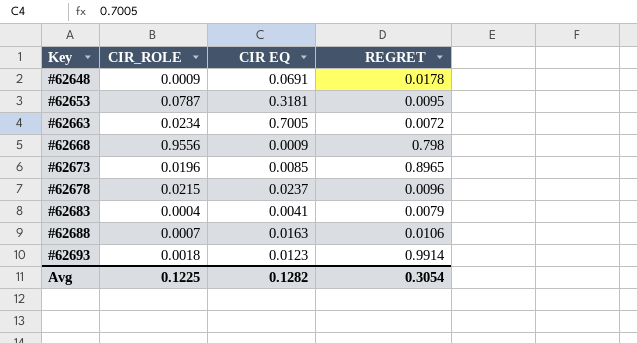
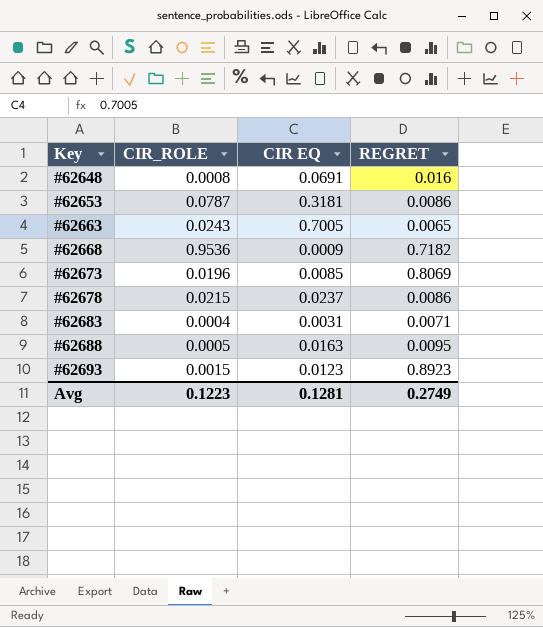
#62648 | CIR_ROLE: 0.0009 -> 0.0008
#62648 | REGRET: 0.0178 -> 0.016
#62653 | REGRET: 0.0095 -> 0.0086
#62663 | CIR_ROLE: 0.0234 -> 0.0243
#62663 | REGRET: 0.0072 -> 0.0065
#62668 | CIR_ROLE: 0.9556 -> 0.9536
#62668 | REGRET: 0.798 -> 0.7182
#62673 | REGRET: 0.8965 -> 0.8069
#62678 | REGRET: 0.0096 -> 0.0086
#62683 | CIR EQ: 0.0041 -> 0.0031
#62683 | REGRET: 0.0079 -> 0.0071
#62688 | CIR_ROLE: 0.0007 -> 0.0005
#62688 | REGRET: 0.0106 -> 0.0095
#62693 | CIR_ROLE: 0.0018 -> 0.0015
#62693 | REGRET: 0.9914 -> 0.8923
Avg | CIR_ROLE: 0.1225 -> 0.1223
Avg | CIR EQ: 0.1282 -> 0.1281
Avg | REGRET: 0.3054 -> 0.2749

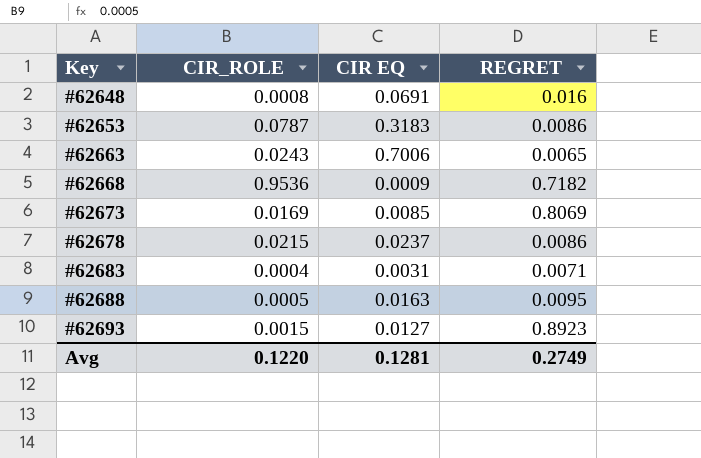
#62653 | CIR EQ: 0.3181 -> 0.3183
#62663 | CIR EQ: 0.7005 -> 0.7006
#62673 | CIR_ROLE: 0.0196 -> 0.0169
#62693 | CIR EQ: 0.0123 -> 0.0127
Avg | CIR_ROLE: 0.1223 -> 0.1220

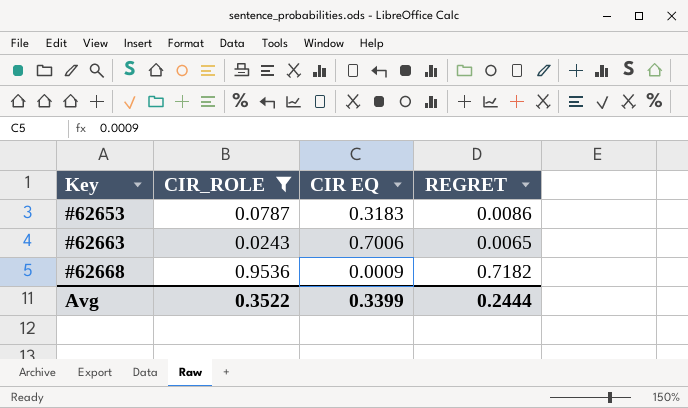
filter: none -> CIR_ROLE >= 0.0243
Avg | CIR_ROLE: 0.1220 -> 0.3522
Avg | CIR EQ: 0.1281 -> 0.3399
Avg | REGRET: 0.2749 -> 0.2444

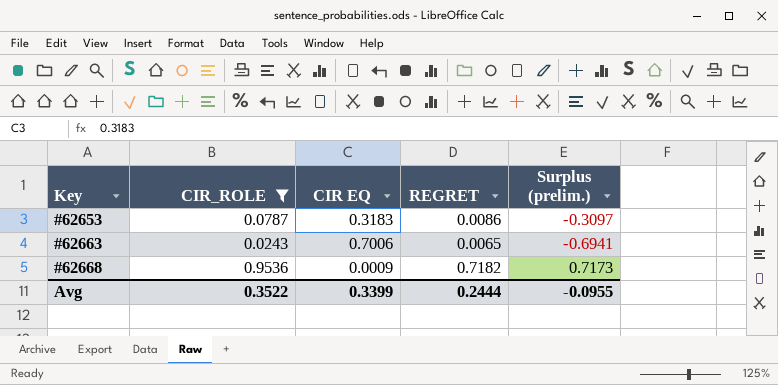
column Surplus (prelim.) | formula: none -> [REGRET] - [CIR EQ]

